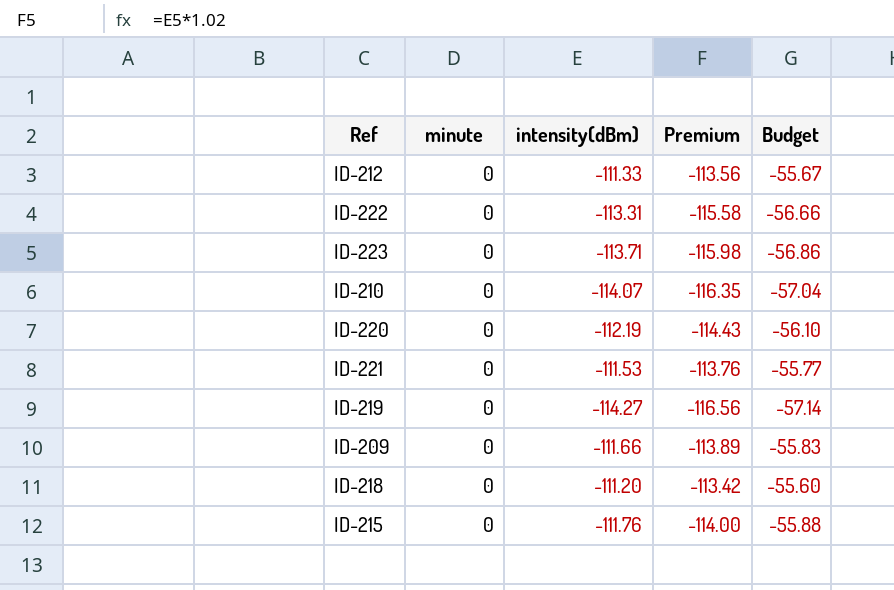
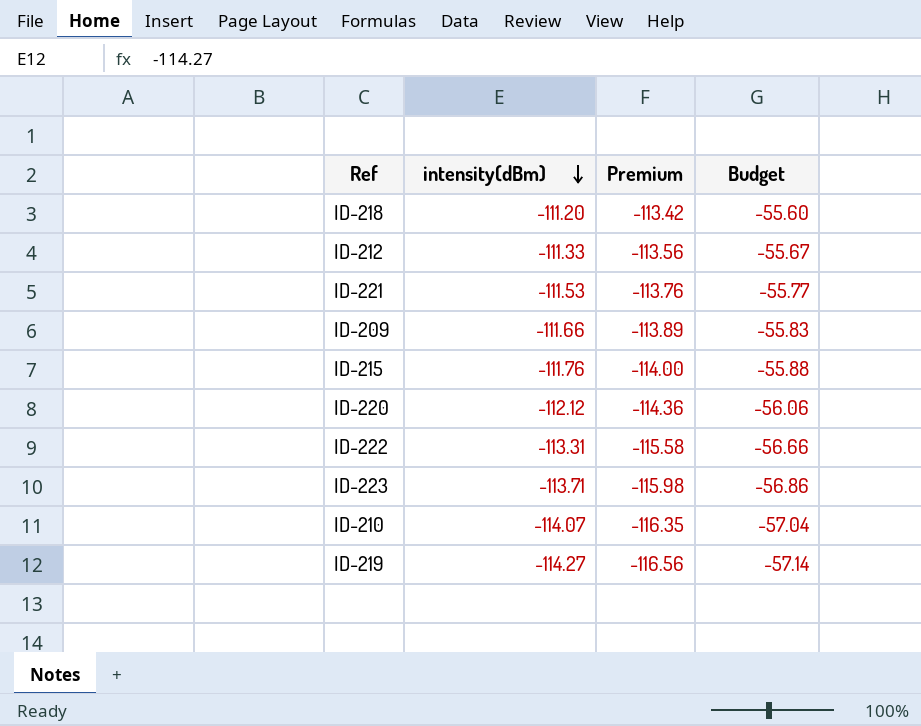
row order: none -> intensity(dBm) descending
column minute | position: 2 -> none
ID-220 | intensity(dBm): -112.19 -> -112.12
ID-220 | Premium: -114.43 -> -114.36
ID-220 | Budget: -56.10 -> -56.06

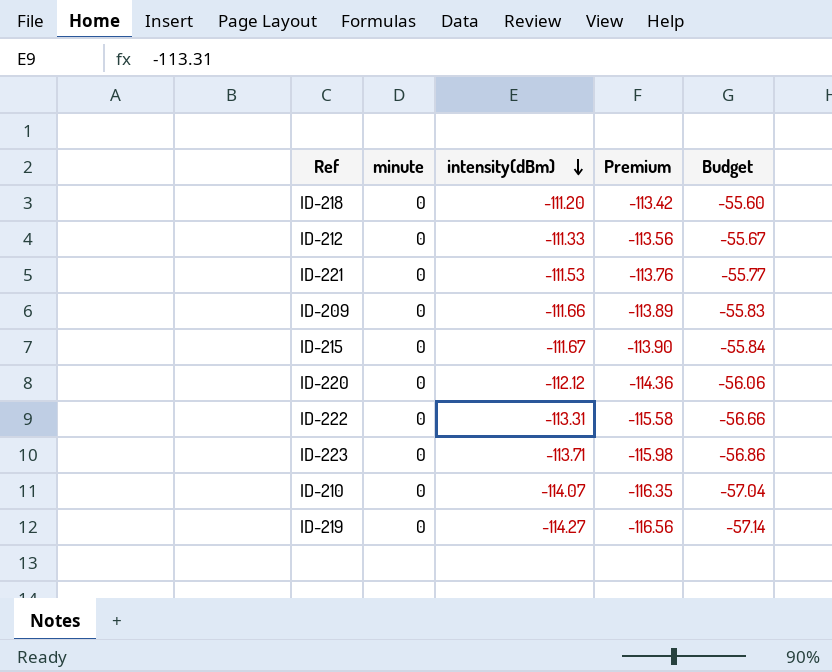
column minute | position: none -> 2
ID-215 | intensity(dBm): -111.76 -> -111.67
ID-215 | Premium: -114.00 -> -113.90
ID-215 | Budget: -55.88 -> -55.84

